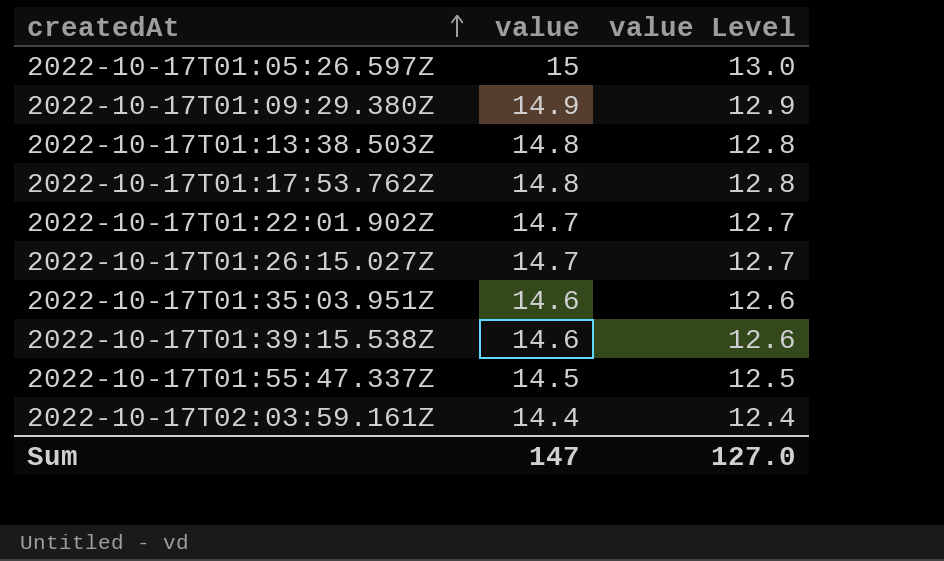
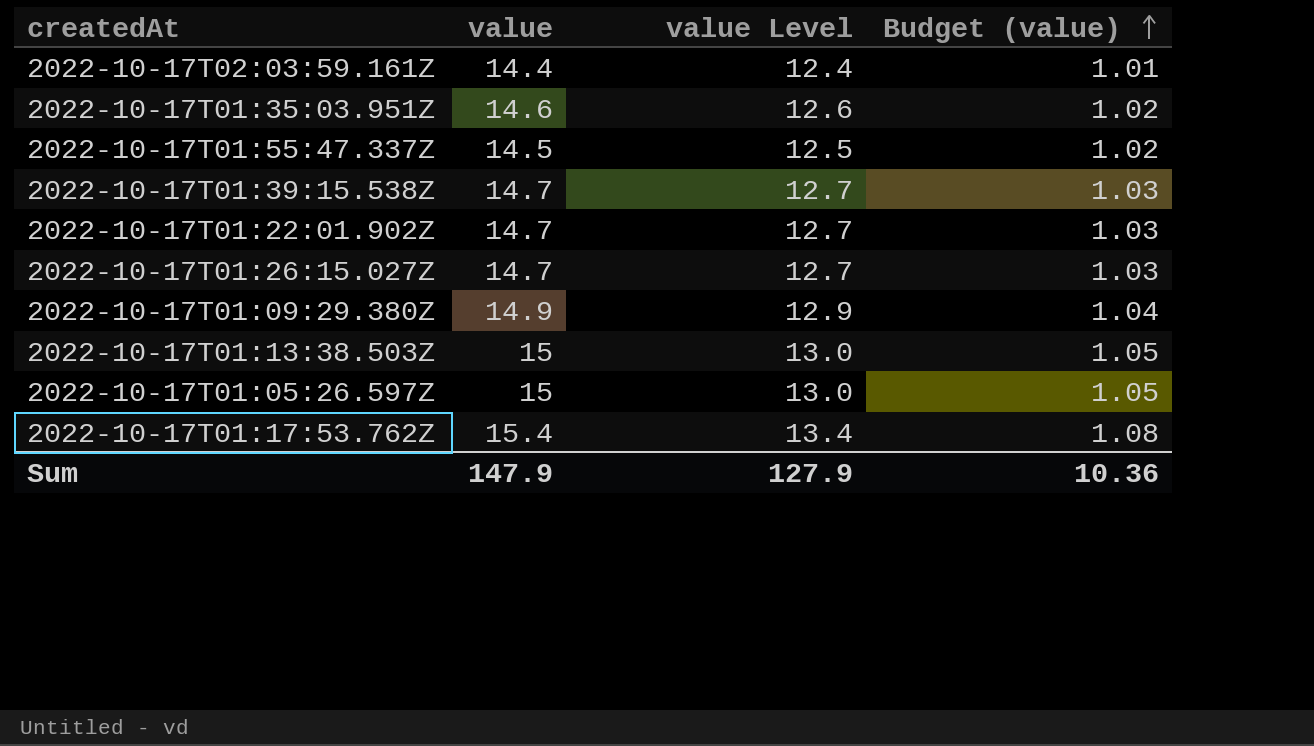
row order: createdAt ascending -> Budget (value) ascending
column Budget (value) | formula: none -> [value] * 0.07
2022-10-17T01:39:15.538Z | value: 14.6 -> 14.7
2022-10-17T01:39:15.538Z | value Level: 12.6 -> 12.7
2022-10-17T01:13:38.503Z | value: 14.8 -> 15
2022-10-17T01:13:38.503Z | value Level: 12.8 -> 13.0
2022-10-17T01:17:53.762Z | value: 14.8 -> 15.4
2022-10-17T01:17:53.762Z | value Level: 12.8 -> 13.4
Sum | value: 147 -> 147.9
Sum | value Level: 127.0 -> 127.9

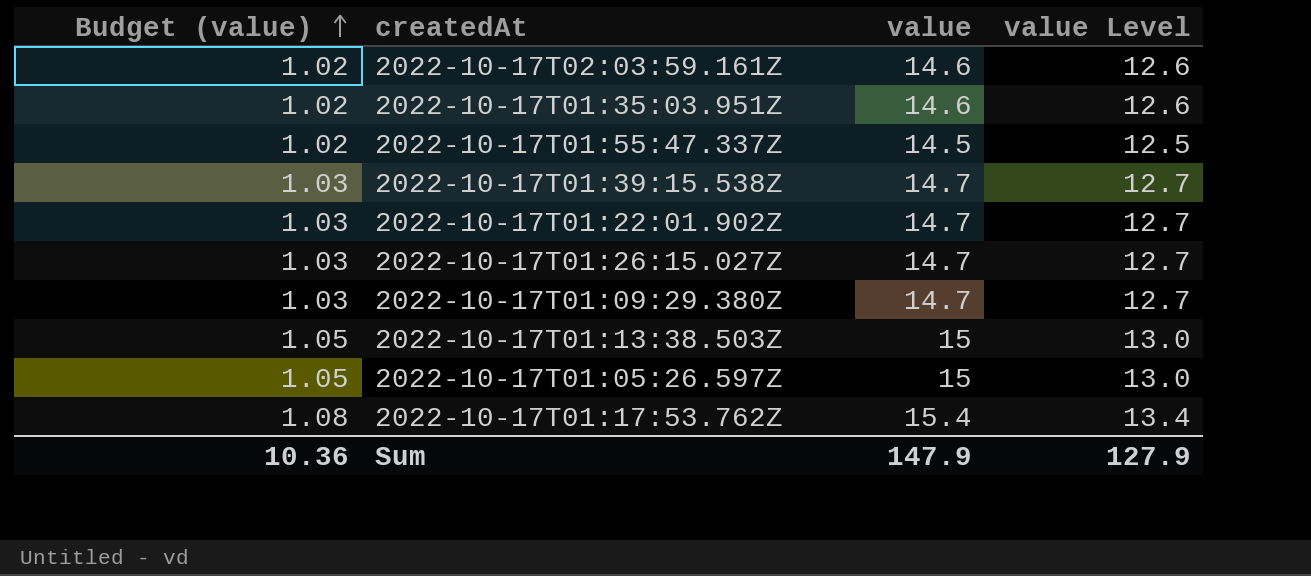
column Budget (value) | position: 4 -> 1
2022-10-17T02:03:59.161Z | Budget (value): 1.01 -> 1.02
2022-10-17T02:03:59.161Z | value: 14.4 -> 14.6
2022-10-17T02:03:59.161Z | value Level: 12.4 -> 12.6
2022-10-17T01:09:29.380Z | Budget (value): 1.04 -> 1.03
2022-10-17T01:09:29.380Z | value: 14.9 -> 14.7
2022-10-17T01:09:29.380Z | value Level: 12.9 -> 12.7

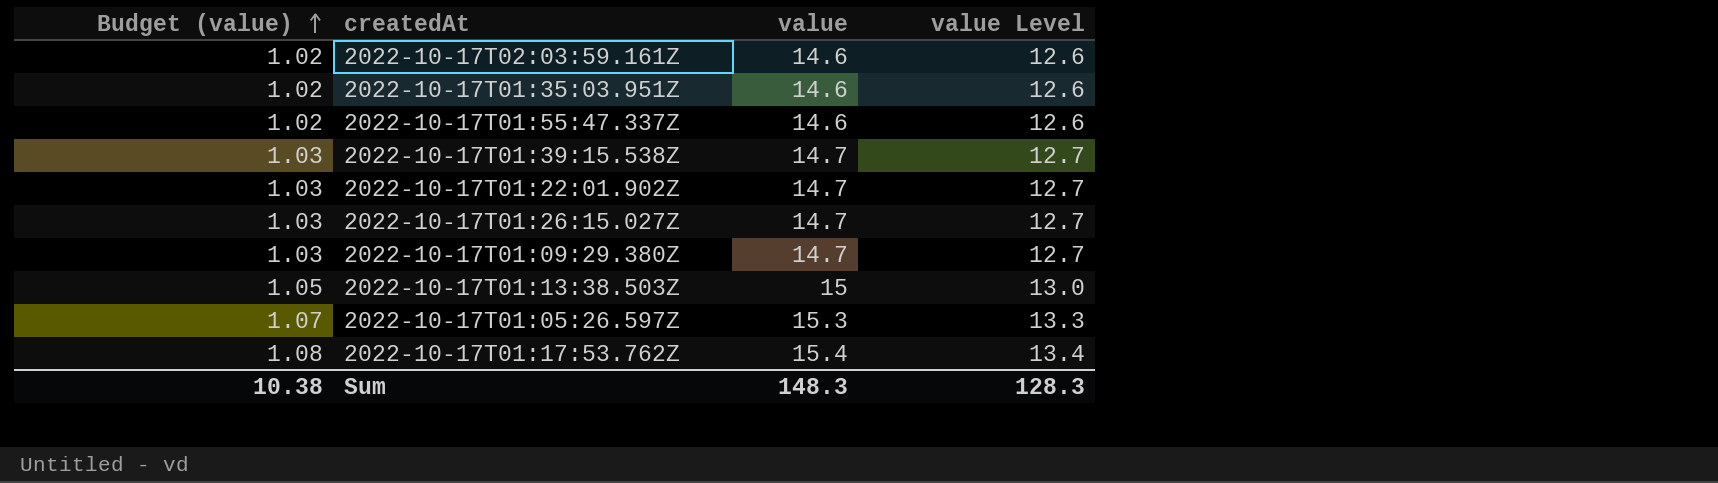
2022-10-17T01:55:47.337Z | value: 14.5 -> 14.6
2022-10-17T01:55:47.337Z | value Level: 12.5 -> 12.6
2022-10-17T01:05:26.597Z | Budget (value): 1.05 -> 1.07
2022-10-17T01:05:26.597Z | value: 15 -> 15.3
2022-10-17T01:05:26.597Z | value Level: 13.0 -> 13.3
Sum | Budget (value): 10.36 -> 10.38
Sum | value: 147.9 -> 148.3
Sum | value Level: 127.9 -> 128.3

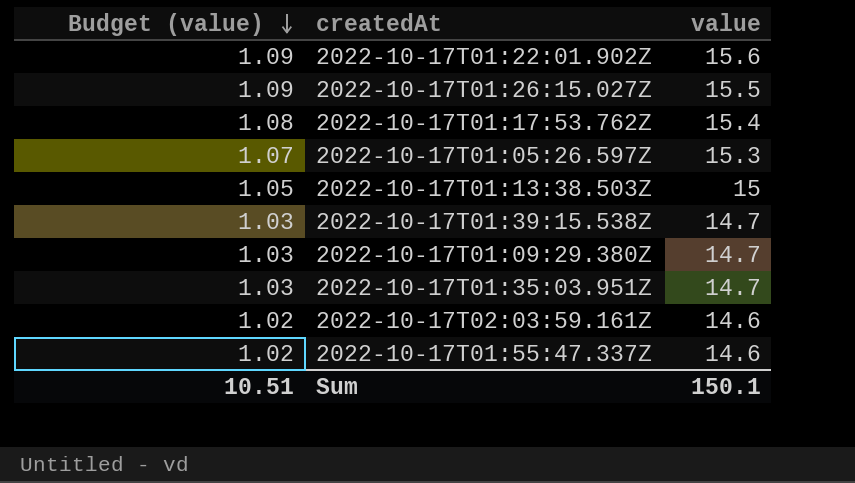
row order: Budget (value) ascending -> Budget (value) descending
column value Level | formula: [value] - 2 -> none
2022-10-17T01:22:01.902Z | Budget (value): 1.03 -> 1.09
2022-10-17T01:22:01.902Z | value: 14.7 -> 15.6
2022-10-17T01:26:15.027Z | Budget (value): 1.03 -> 1.09
2022-10-17T01:26:15.027Z | value: 14.7 -> 15.5
2022-10-17T01:35:03.951Z | Budget (value): 1.02 -> 1.03
2022-10-17T01:35:03.951Z | value: 14.6 -> 14.7
Sum | Budget (value): 10.38 -> 10.51
Sum | value: 148.3 -> 150.1

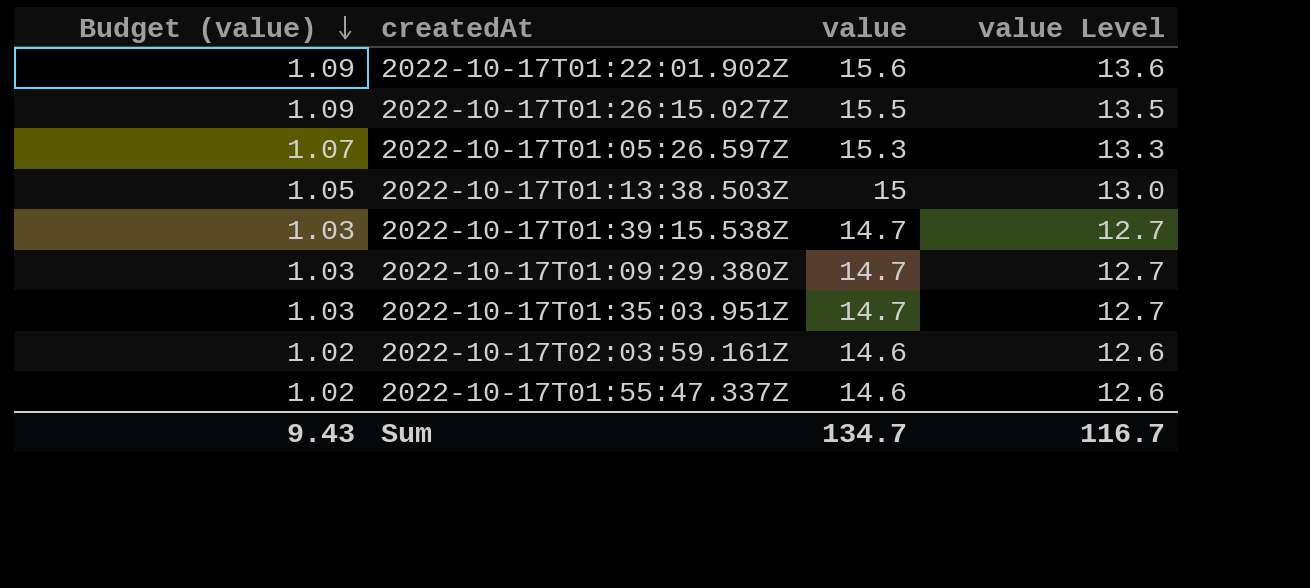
column value Level | formula: none -> [value] - 2
row 2022-10-17T01:17:53.762Z: 1.08 | 15.4 -> none
Sum | Budget (value): 10.51 -> 9.43
Sum | value: 150.1 -> 134.7

